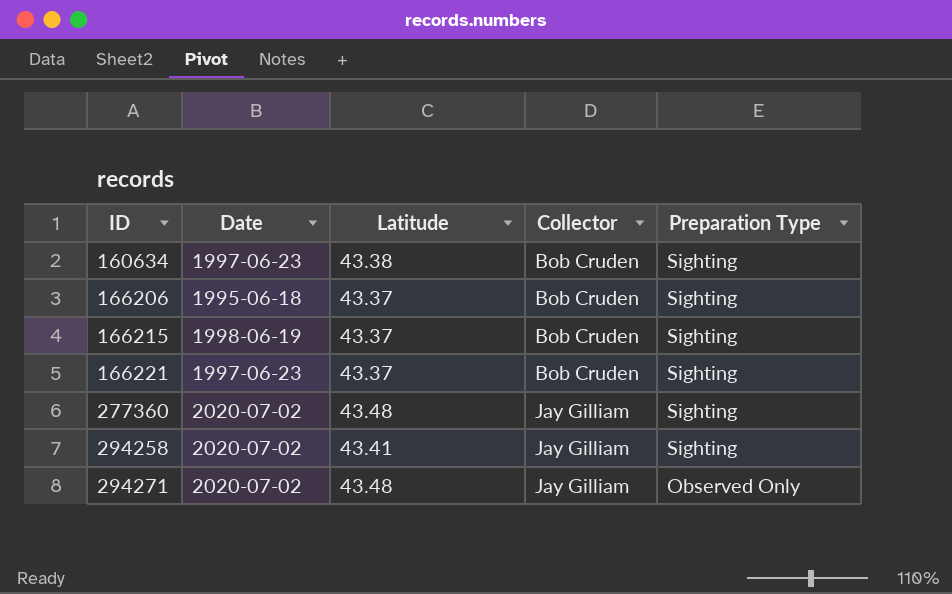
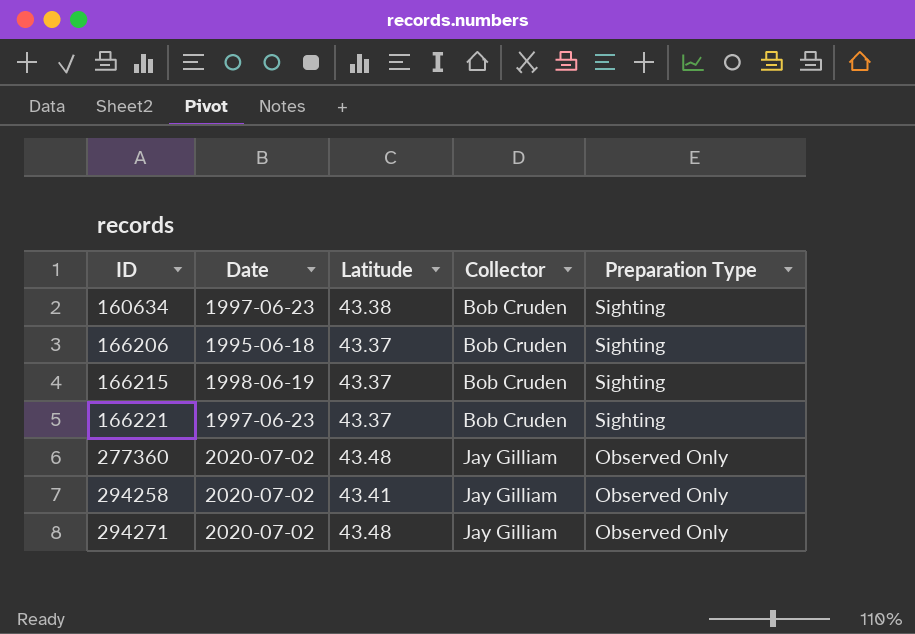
277360 | Preparation Type: Sighting -> Observed Only
294258 | Preparation Type: Sighting -> Observed Only

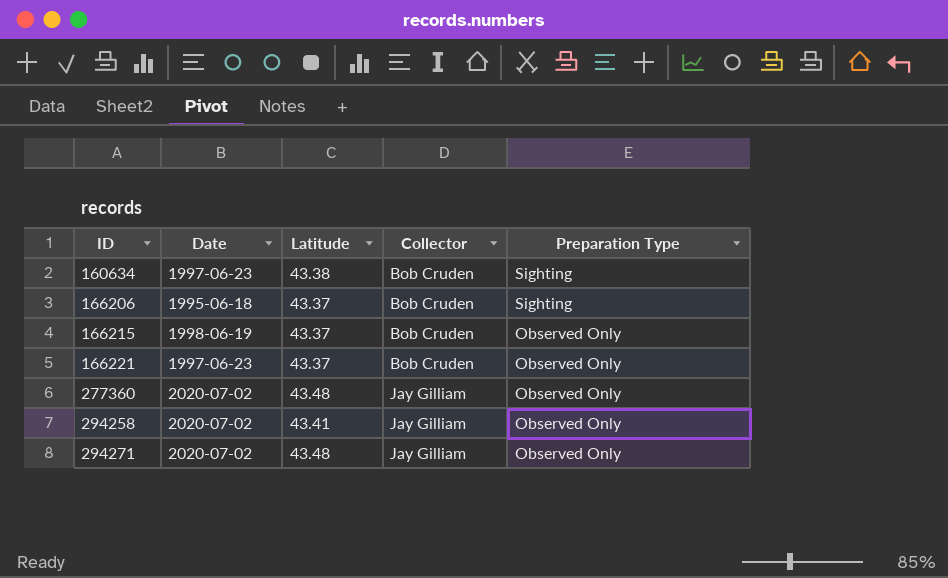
166215 | Preparation Type: Sighting -> Observed Only
166221 | Preparation Type: Sighting -> Observed Only

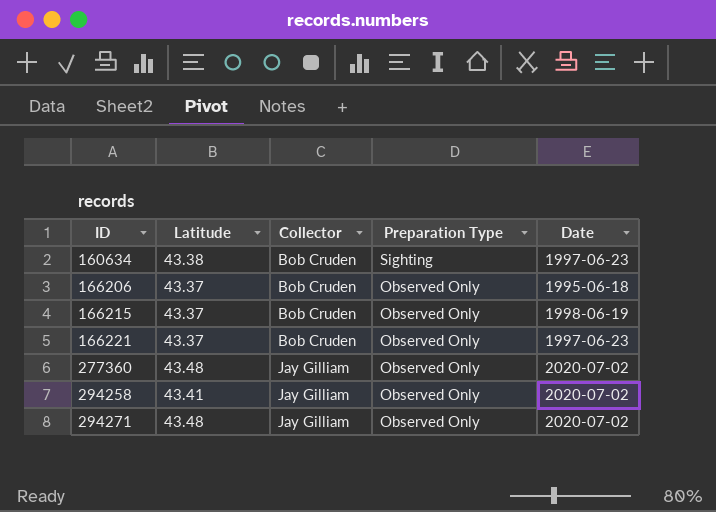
column Date | position: 2 -> 5
166206 | Preparation Type: Sighting -> Observed Only

